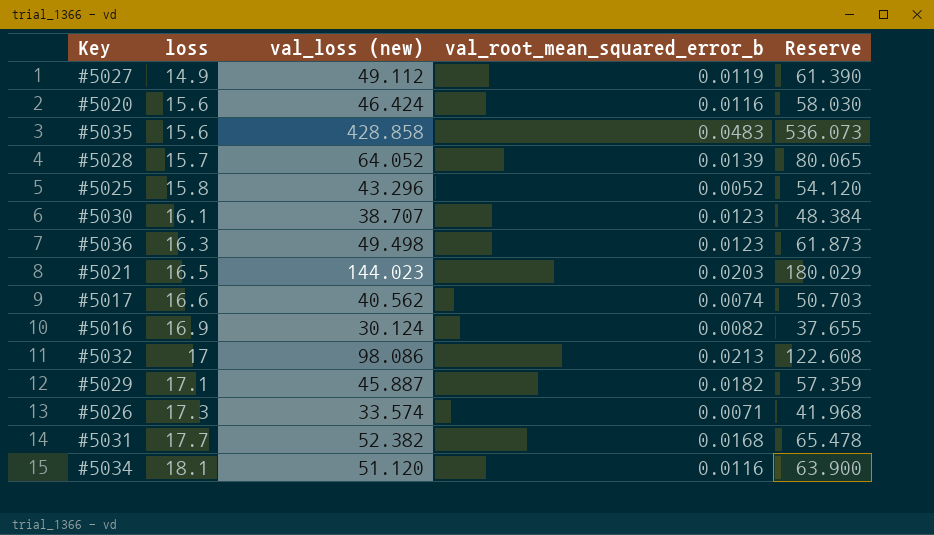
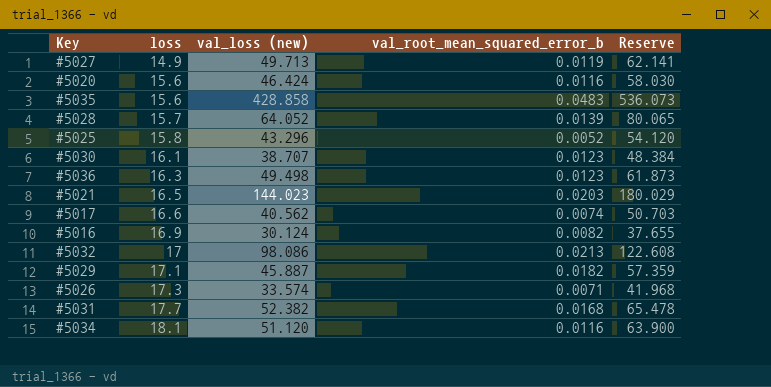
#5027 | val_loss (new): 49.112 -> 49.713
#5027 | Reserve: 61.390 -> 62.141

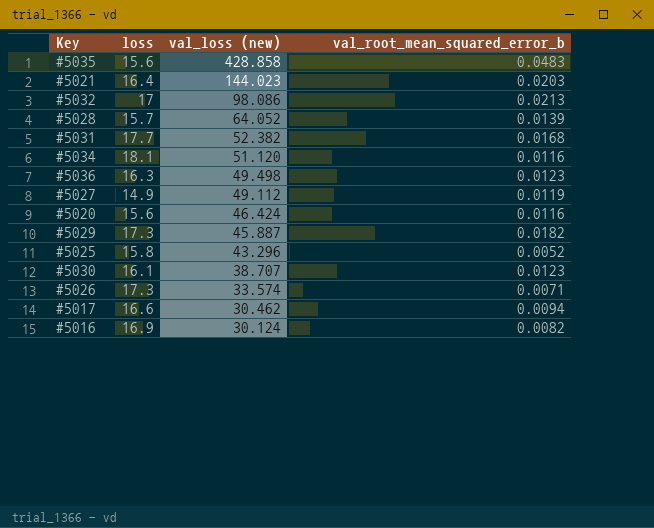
row order: loss ascending -> val_loss (new) descending
column Reserve | formula: [val_loss (new)] * 1.25 -> none
#5021 | loss: 16.5 -> 16.4
#5027 | val_loss (new): 49.713 -> 49.112
#5029 | loss: 17.1 -> 17.3
#5017 | val_loss (new): 40.562 -> 30.462
#5017 | val_root_mean_squared_error_b: 0.0074 -> 0.0094

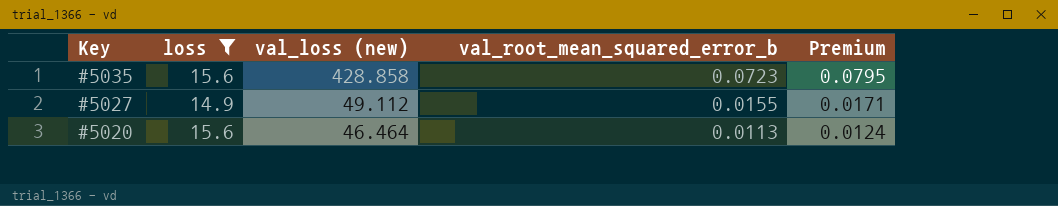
filter: none -> loss <= 15.6
column Premium | formula: none -> [val_root_mean_squared_error_b] * 1.1
#5035 | val_root_mean_squared_error_b: 0.0483 -> 0.0723
#5027 | val_root_mean_squared_error_b: 0.0119 -> 0.0155
#5020 | val_loss (new): 46.424 -> 46.464
#5020 | val_root_mean_squared_error_b: 0.0116 -> 0.0113

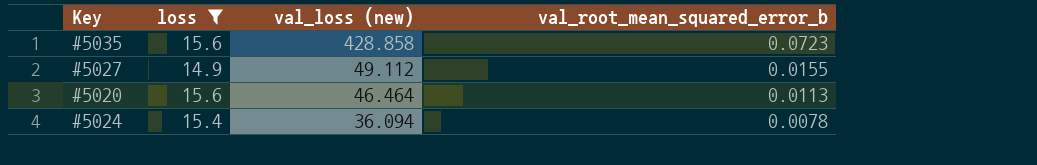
column Premium | formula: [val_root_mean_squared_error_b] * 1.1 -> none
row #5024: none -> 15.4 | 36.094 | 0.0078

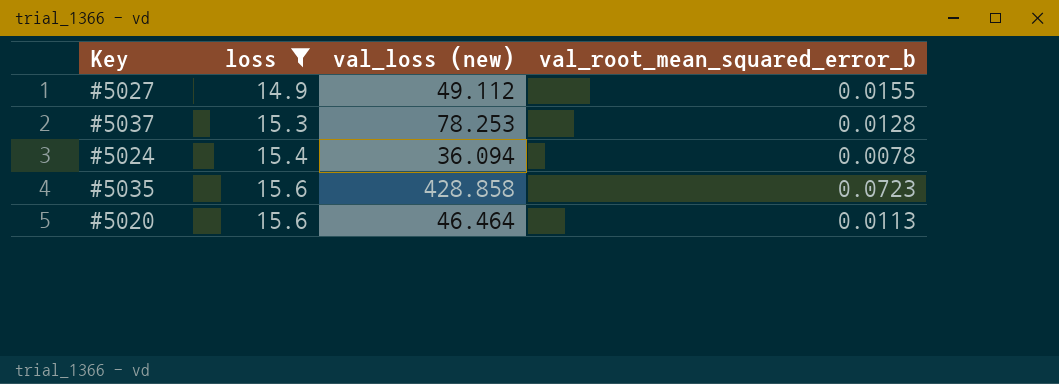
row order: val_loss (new) descending -> loss ascending
row #5037: none -> 15.3 | 78.253 | 0.0128

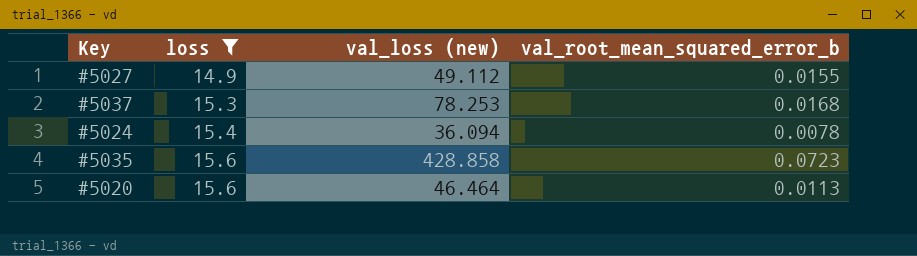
#5037 | val_root_mean_squared_error_b: 0.0128 -> 0.0168

